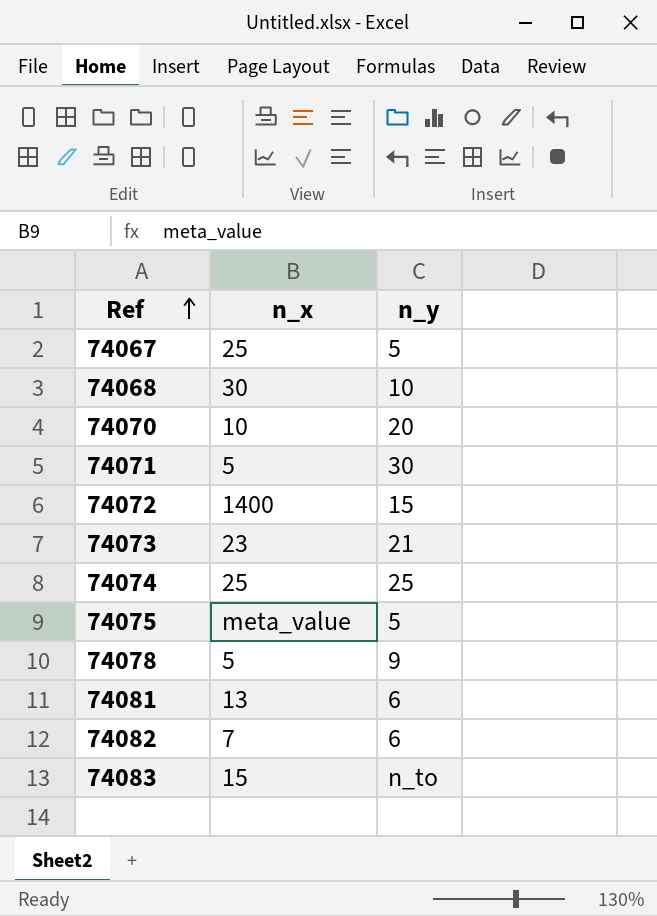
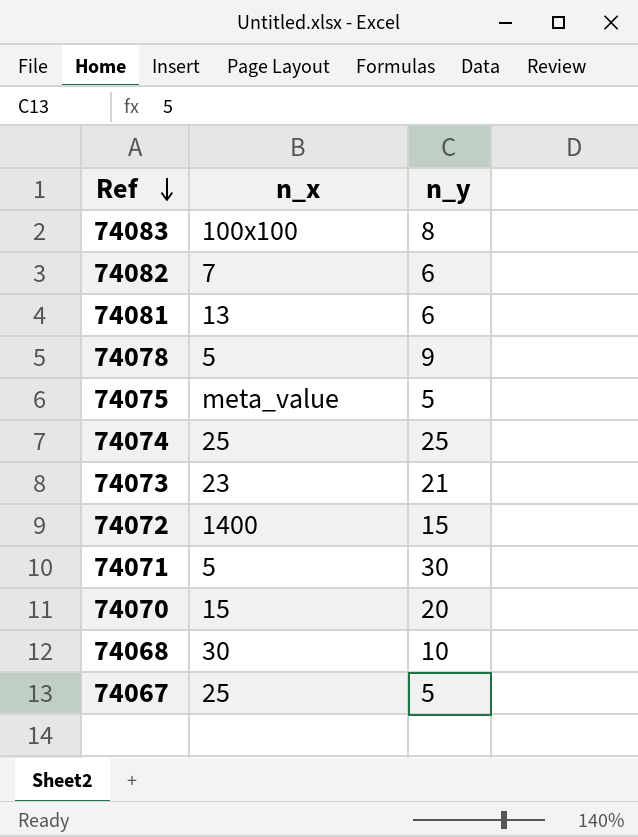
row order: Ref ascending -> Ref descending
74083 | n_x: 15 -> 100x100
74083 | n_y: n_to -> 8
74070 | n_x: 10 -> 15

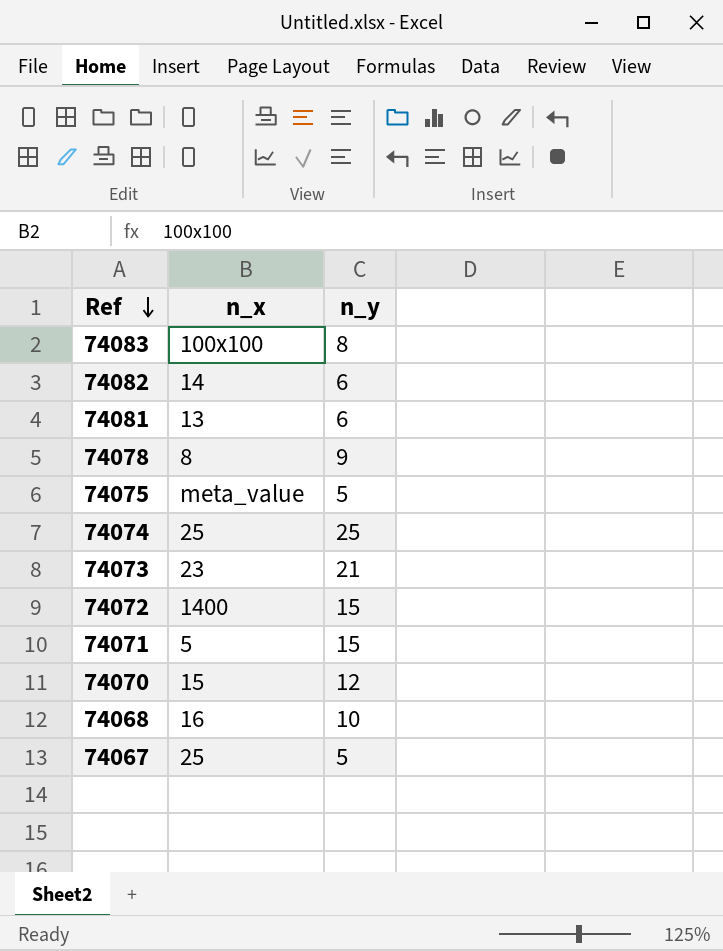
74082 | n_x: 7 -> 14
74078 | n_x: 5 -> 8
74071 | n_y: 30 -> 15
74070 | n_y: 20 -> 12
74068 | n_x: 30 -> 16

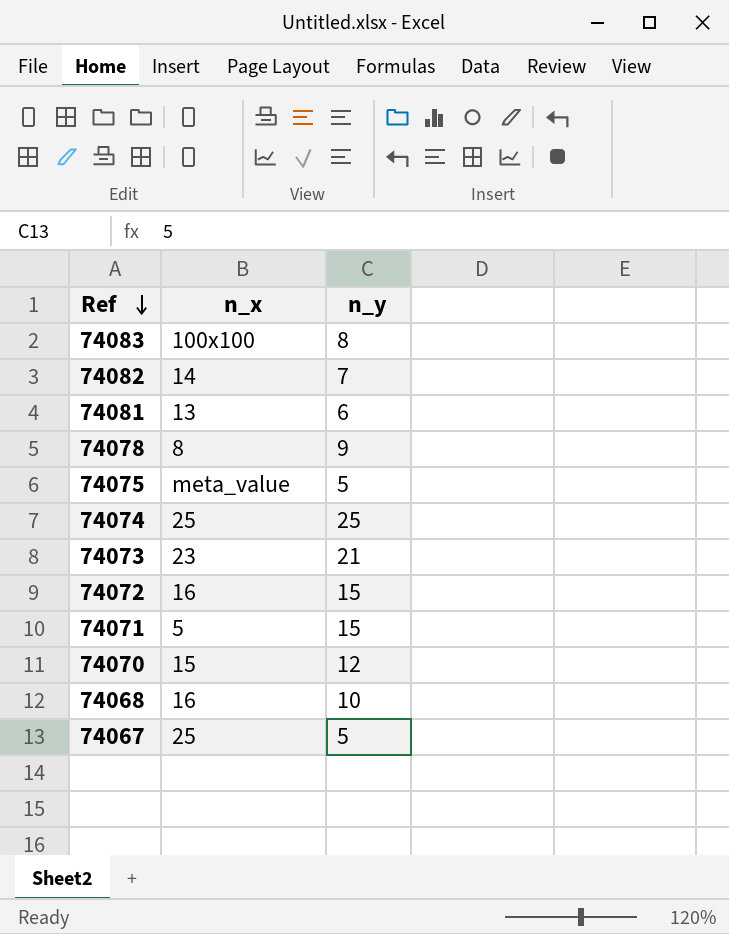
74082 | n_y: 6 -> 7
74072 | n_x: 1400 -> 16

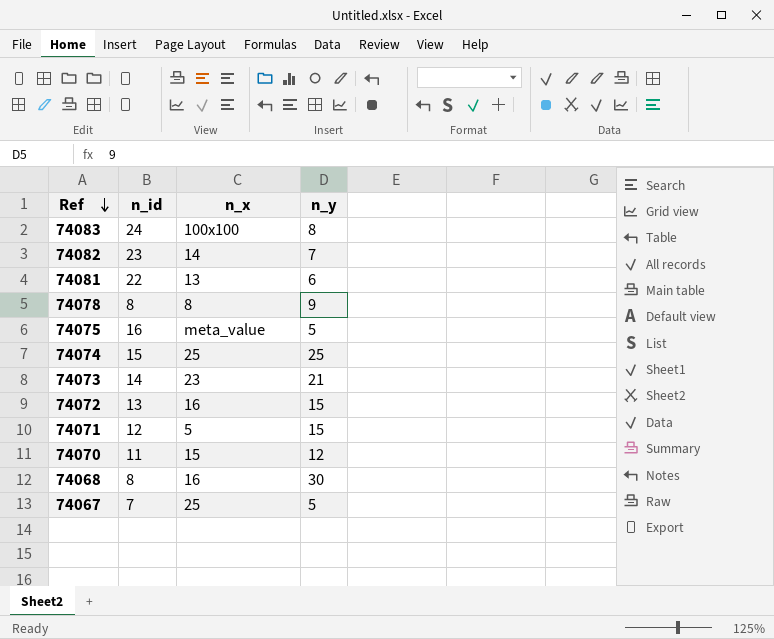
column n_id | position: none -> 2
74068 | n_y: 10 -> 30

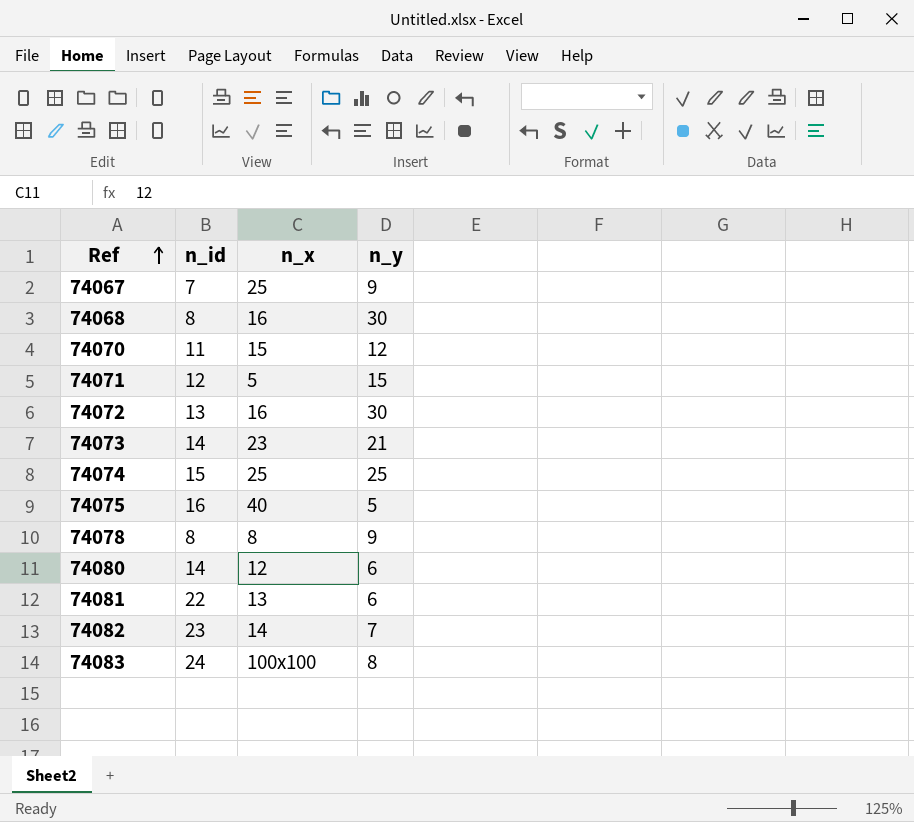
row order: Ref descending -> Ref ascending
74067 | n_y: 5 -> 9
74072 | n_y: 15 -> 30
74075 | n_x: meta_value -> 40
row 74080: none -> 14 | 12 | 6

